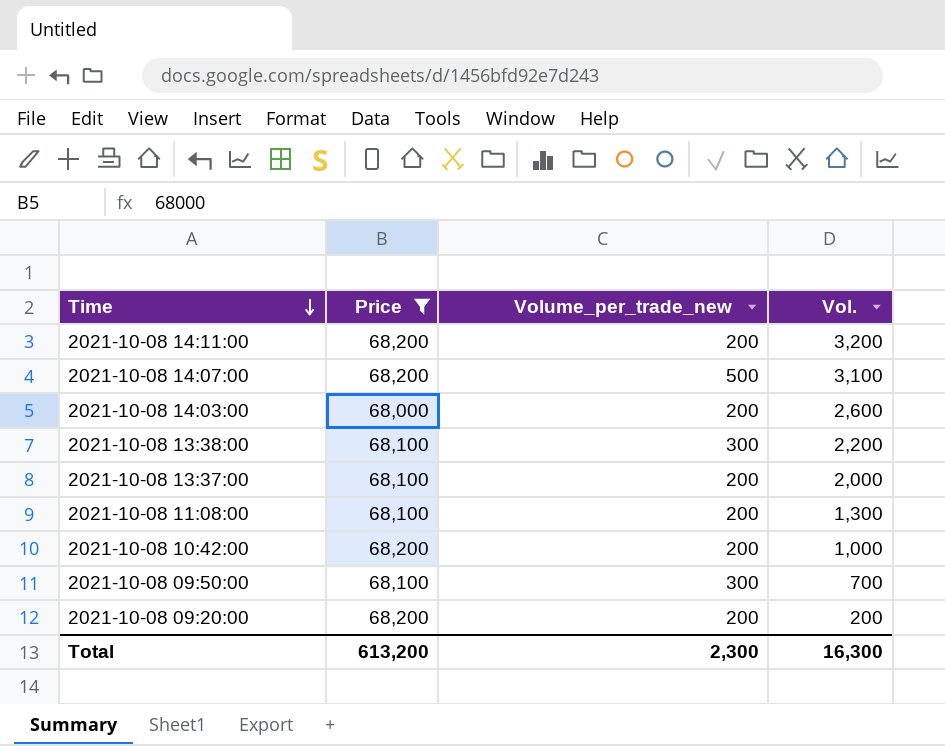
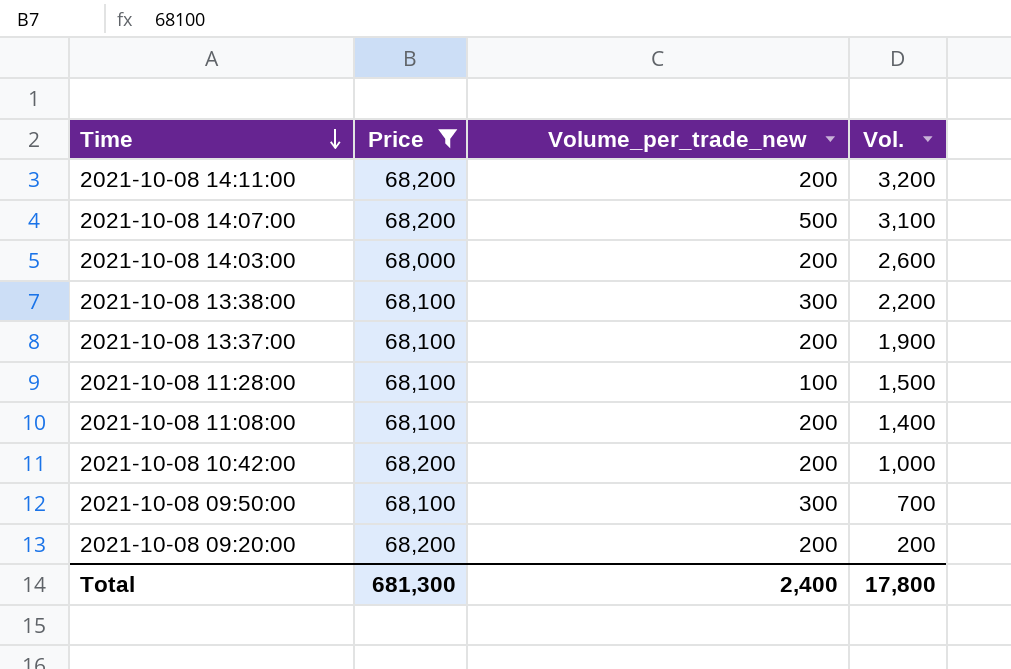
2021-10-08 13:37:00 | Vol.: 2,000 -> 1,900
row 2021-10-08 11:28:00: none -> 68,100 | 100 | 1,500
2021-10-08 11:08:00 | Vol.: 1,300 -> 1,400
Total | Price: 613,200 -> 681,300
Total | Volume_per_trade_new: 2,300 -> 2,400
Total | Vol.: 16,300 -> 17,800

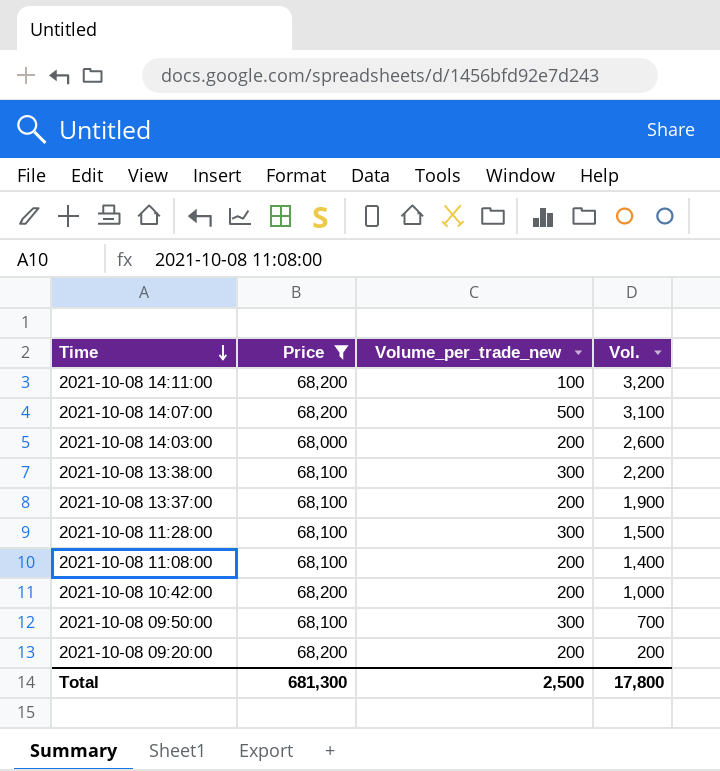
2021-10-08 14:11:00 | Volume_per_trade_new: 200 -> 100
2021-10-08 11:28:00 | Volume_per_trade_new: 100 -> 300
Total | Volume_per_trade_new: 2,400 -> 2,500

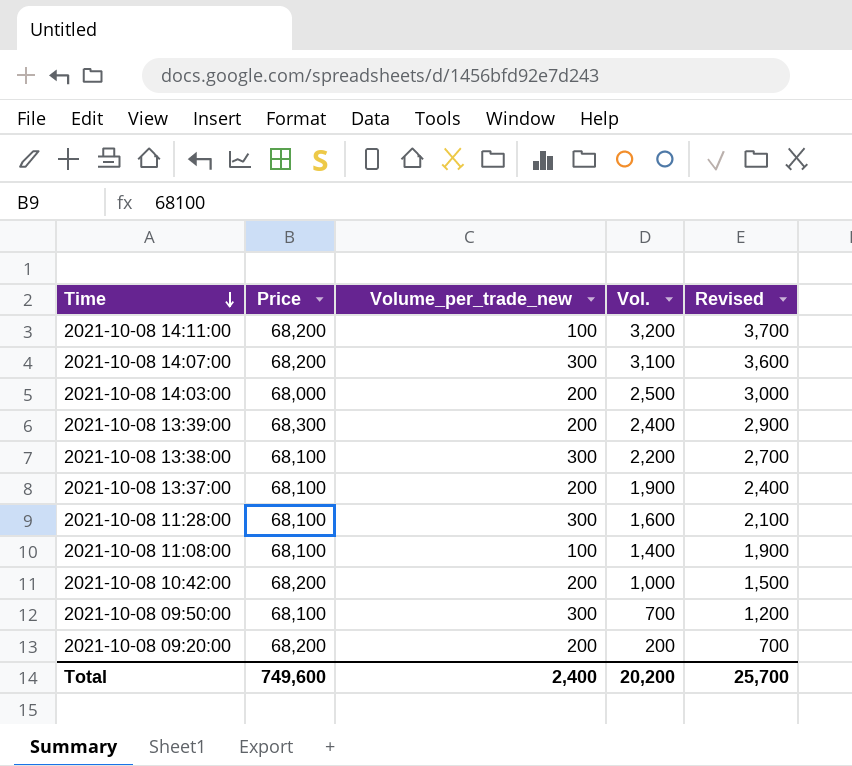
filter: Price != 68,300 -> none
column Revised | formula: none -> [Vol.] + 500
2021-10-08 14:07:00 | Volume_per_trade_new: 500 -> 300
2021-10-08 14:03:00 | Vol.: 2,600 -> 2,500
2021-10-08 11:28:00 | Vol.: 1,500 -> 1,600
2021-10-08 11:08:00 | Volume_per_trade_new: 200 -> 100
Total | Price: 681,300 -> 749,600
Total | Volume_per_trade_new: 2,500 -> 2,400
Total | Vol.: 17,800 -> 20,200

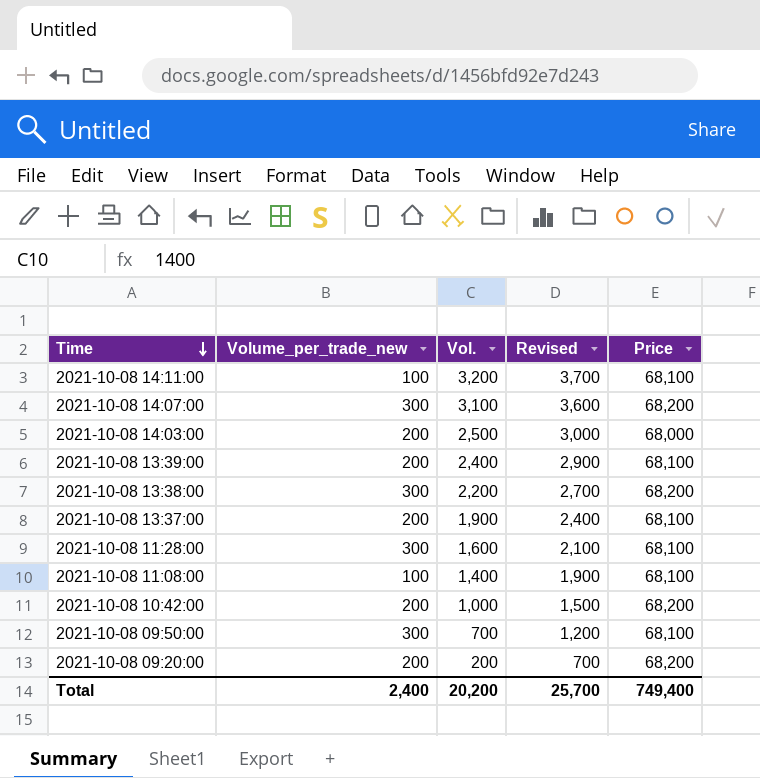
column Price | position: 2 -> 5
2021-10-08 14:11:00 | Price: 68,200 -> 68,100
2021-10-08 13:39:00 | Price: 68,300 -> 68,100
2021-10-08 13:38:00 | Price: 68,100 -> 68,200
Total | Price: 749,600 -> 749,400

